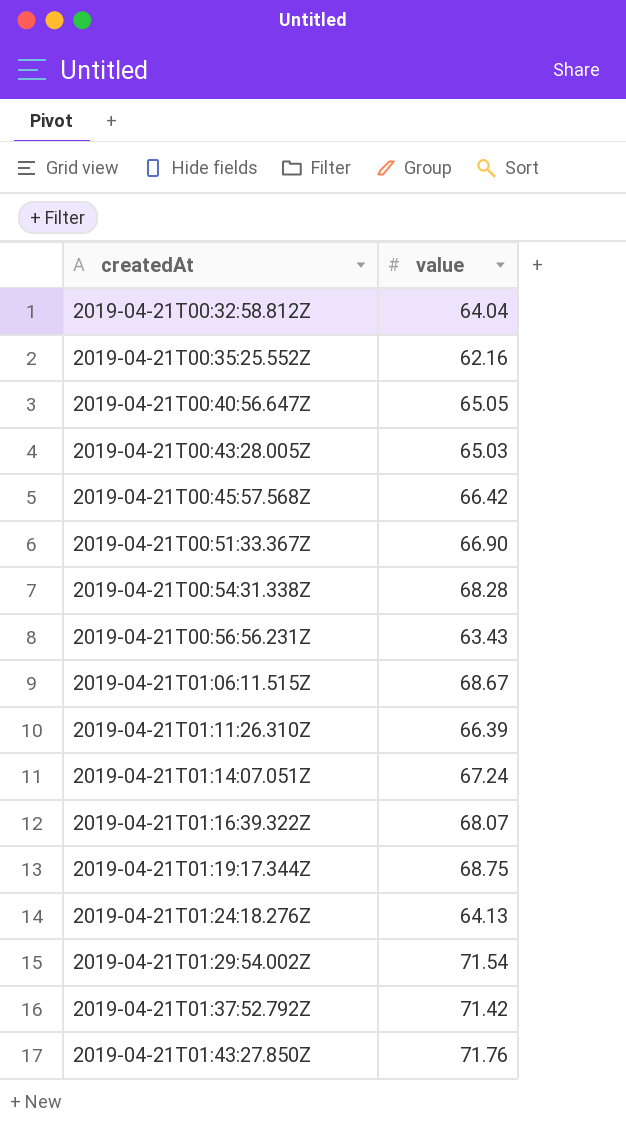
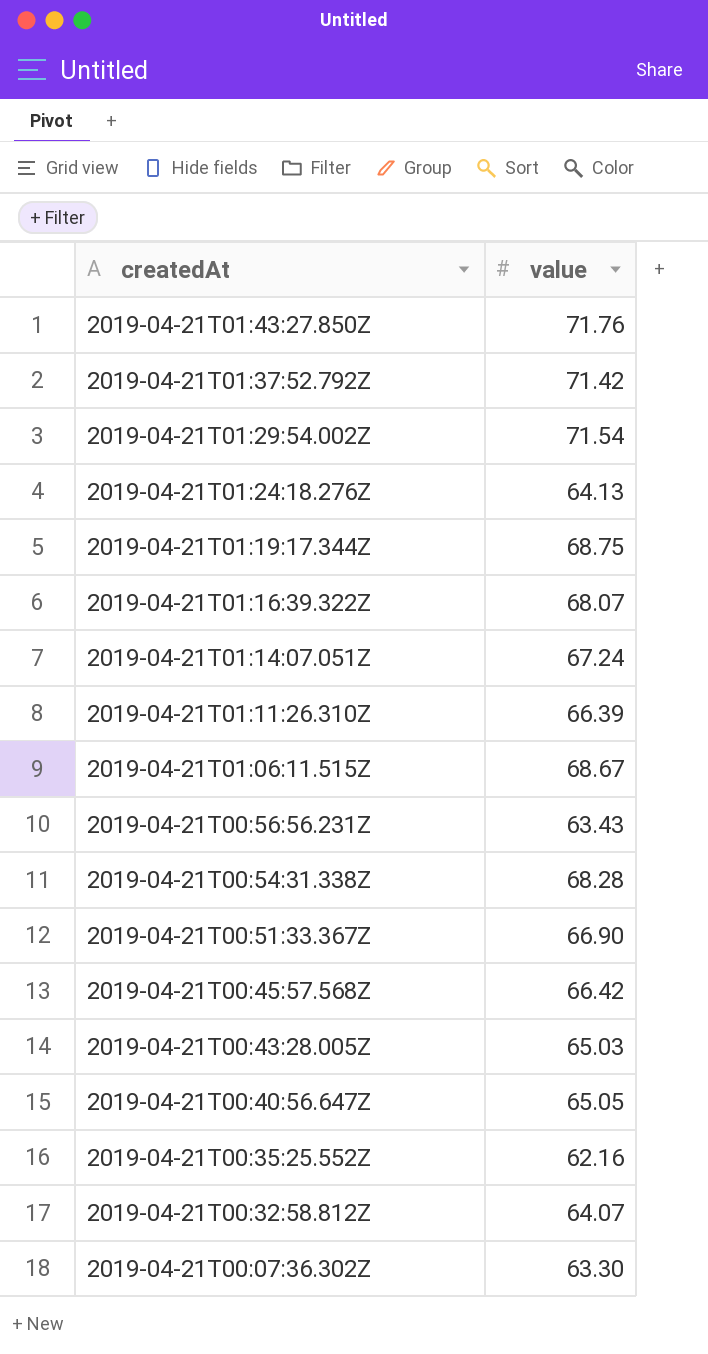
row order: createdAt ascending -> createdAt descending
2019-04-21T00:32:58.812Z | value: 64.04 -> 64.07
row 2019-04-21T00:07:36.302Z: none -> 63.30

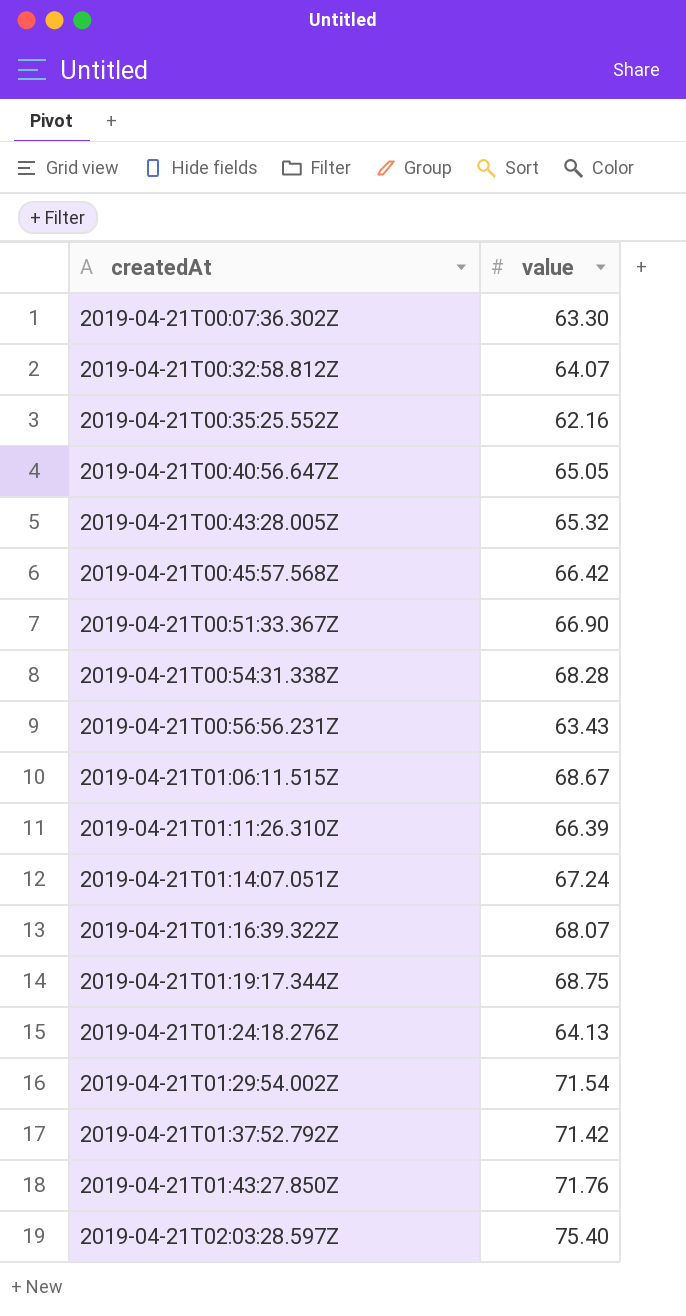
row order: createdAt descending -> createdAt ascending
2019-04-21T00:43:28.005Z | value: 65.03 -> 65.32
row 2019-04-21T02:03:28.597Z: none -> 75.40

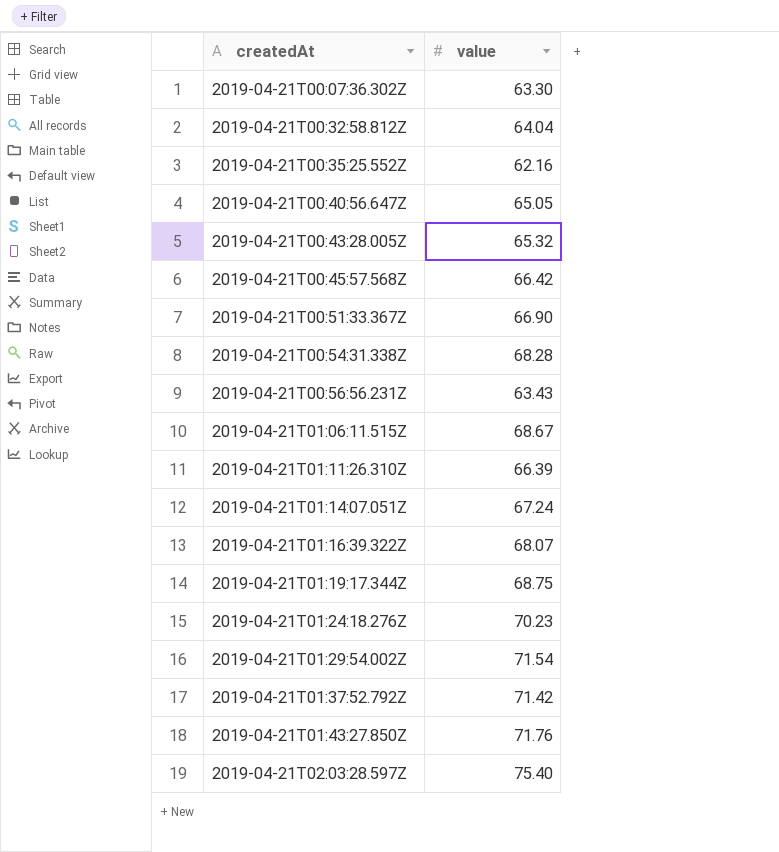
2019-04-21T00:32:58.812Z | value: 64.07 -> 64.04
2019-04-21T01:24:18.276Z | value: 64.13 -> 70.23

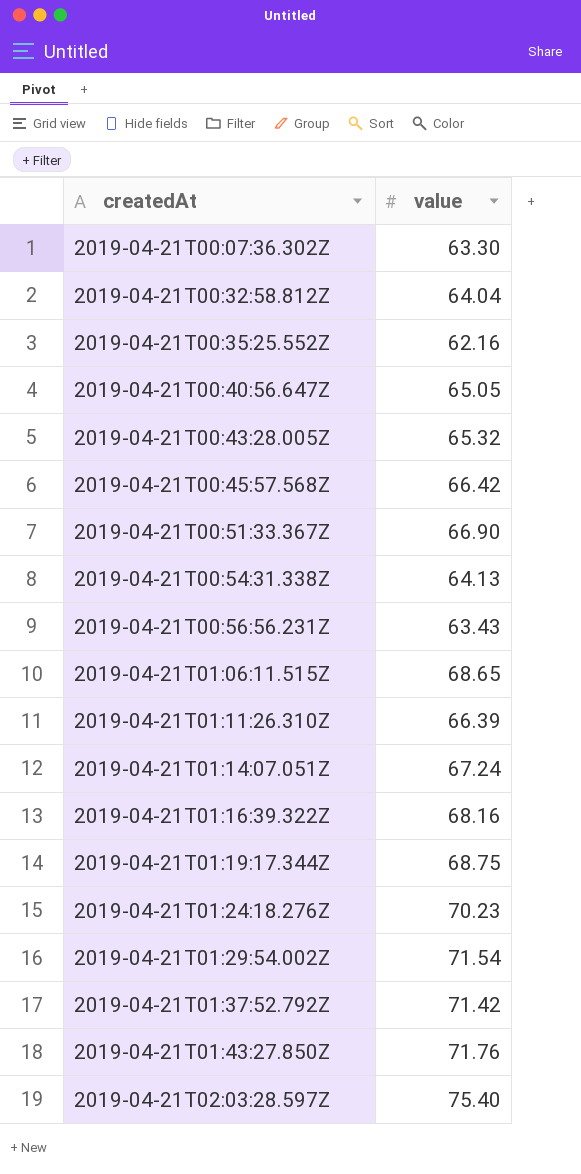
2019-04-21T00:54:31.338Z | value: 68.28 -> 64.13
2019-04-21T01:06:11.515Z | value: 68.67 -> 68.65
2019-04-21T01:16:39.322Z | value: 68.07 -> 68.16

